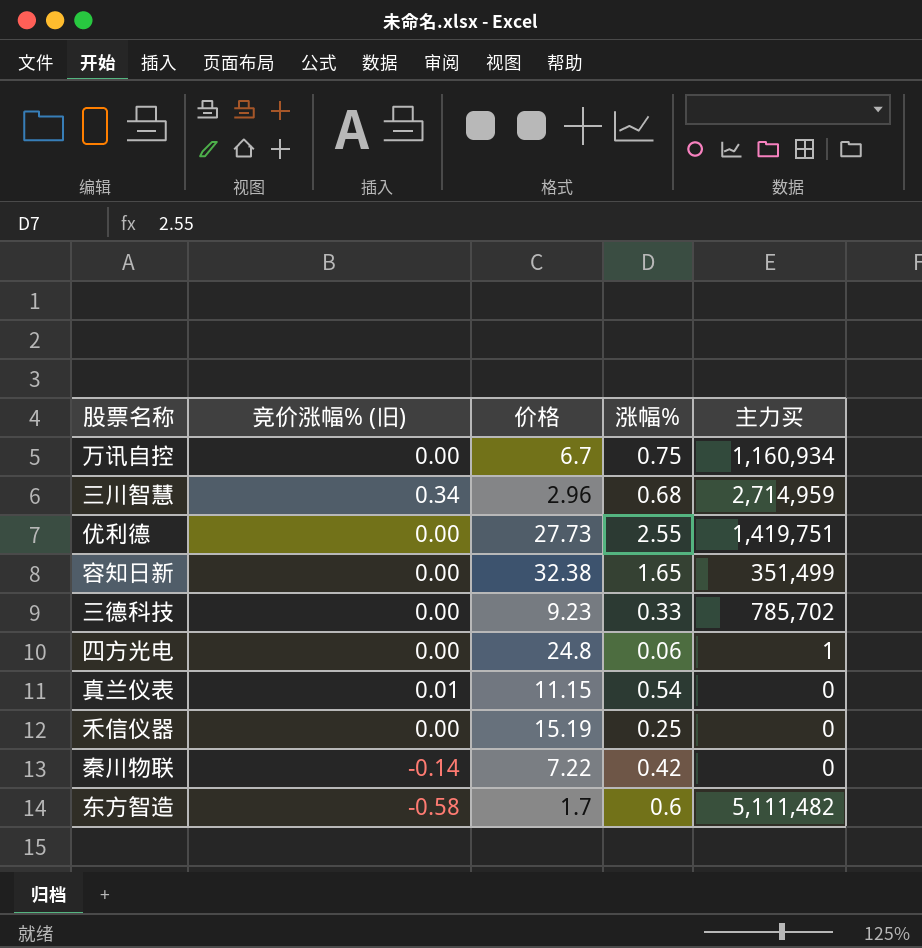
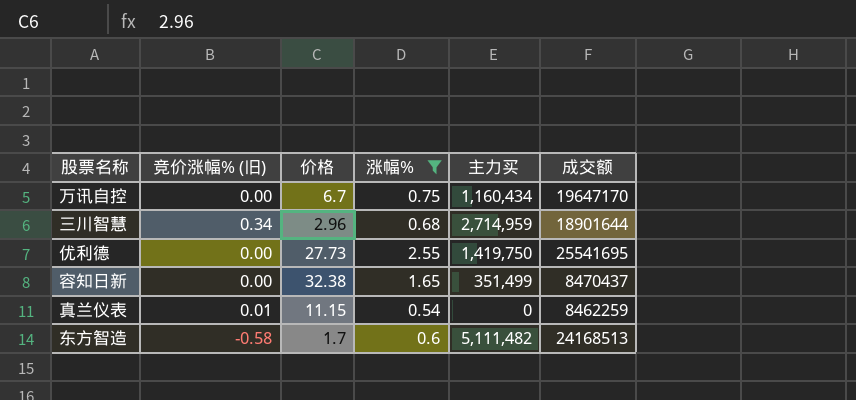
filter: none -> 涨幅% >= 0.54
column 成交额 | position: none -> 6
万讯自控 | 主力买: 1,160,934 -> 1,160,434
优利德 | 主力买: 1,419,751 -> 1,419,750

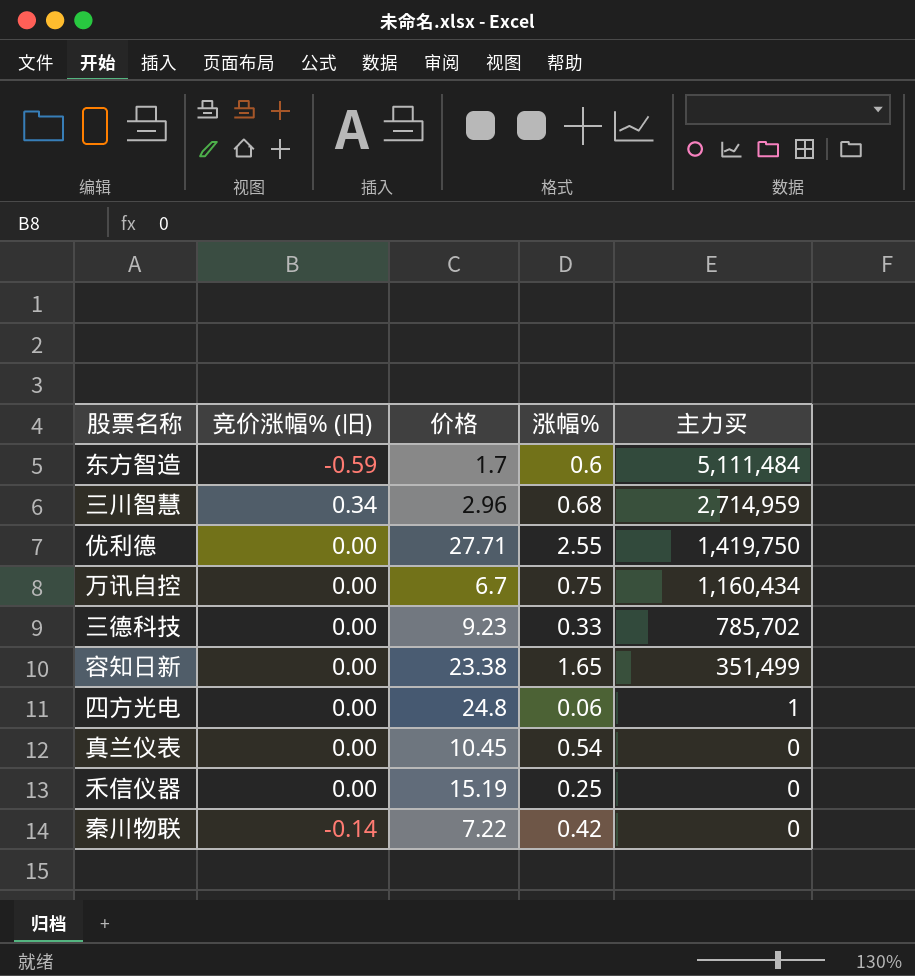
filter: 涨幅% >= 0.54 -> none
row order: none -> 主力买 descending
column 成交额 | position: 6 -> none
东方智造 | 竞价涨幅% (旧): -0.58 -> -0.59
东方智造 | 主力买: 5,111,482 -> 5,111,484
优利德 | 价格: 27.73 -> 27.71
容知日新 | 价格: 32.38 -> 23.38
真兰仪表 | 竞价涨幅% (旧): 0.01 -> 0.00
真兰仪表 | 价格: 11.15 -> 10.45

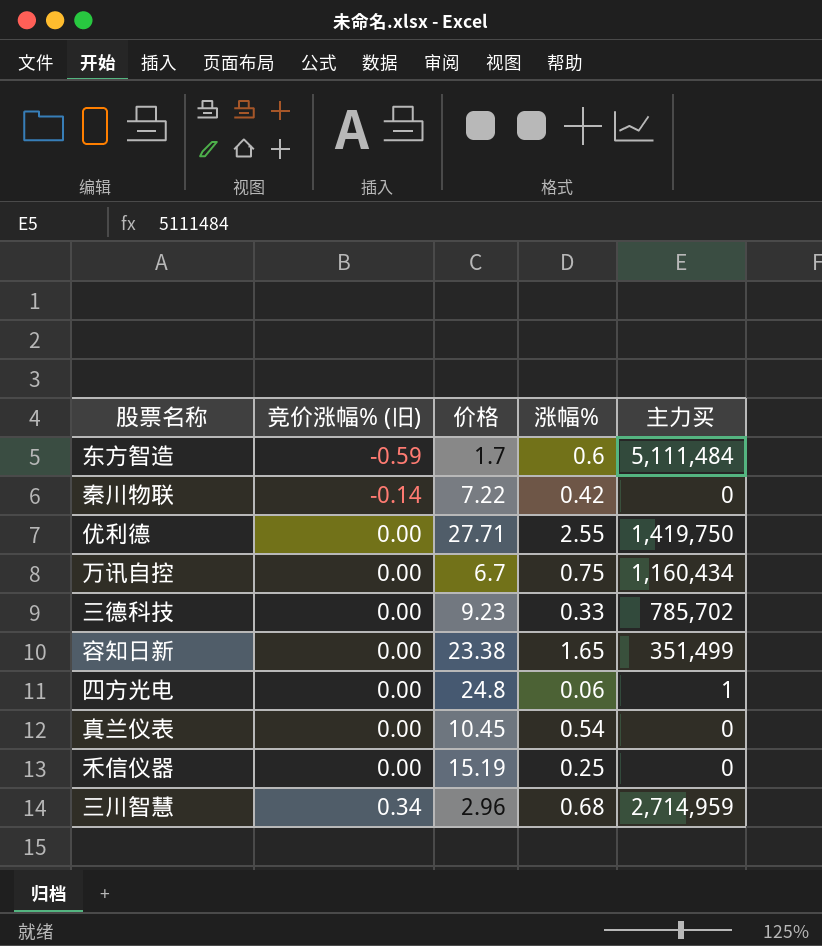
row order: 主力买 descending -> 竞价涨幅% (旧) ascending

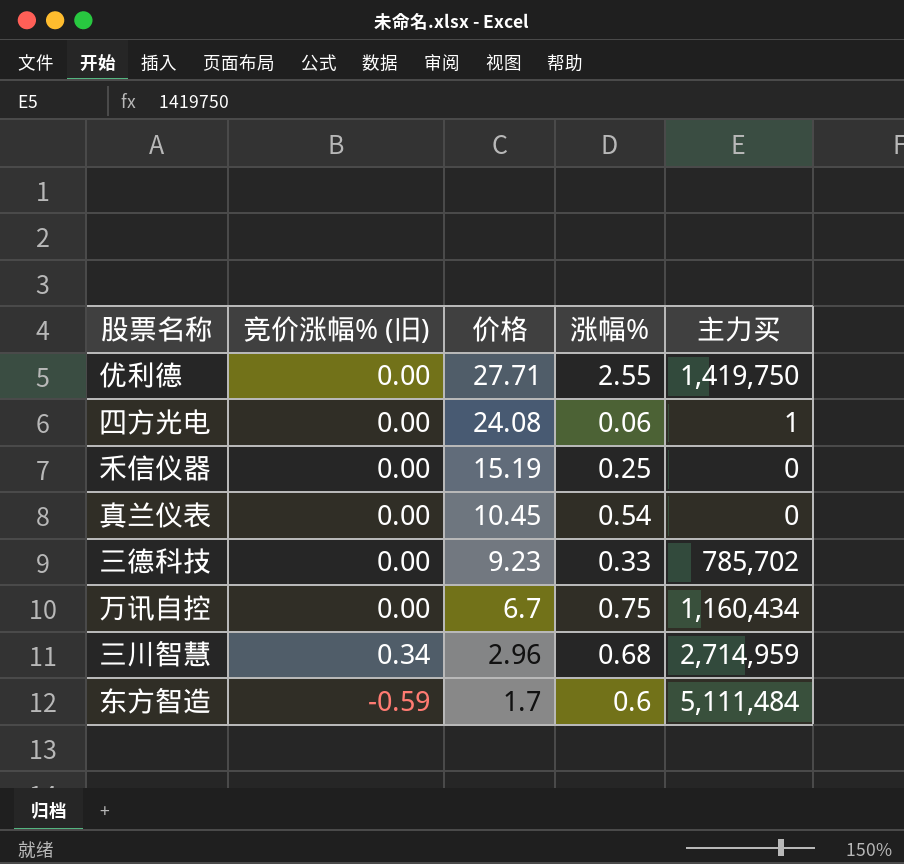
row order: 竞价涨幅% (旧) ascending -> 价格 descending
row 秦川物联: -0.14 | 7.22 | 0.42 | 0 -> none
row 容知日新: 0.00 | 23.38 | 1.65 | 351,499 -> none
四方光电 | 价格: 24.8 -> 24.08

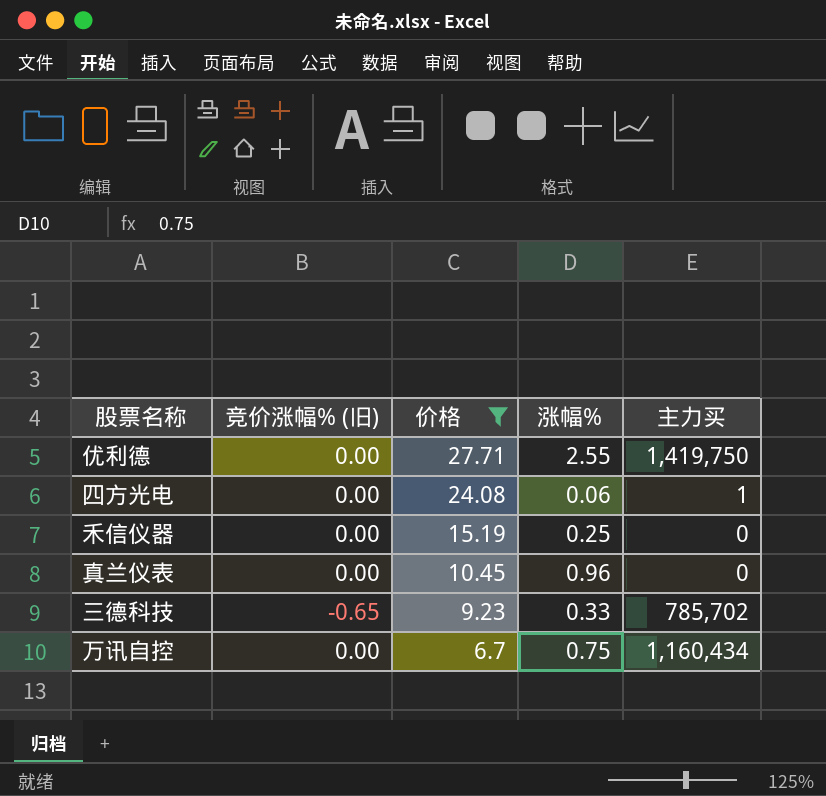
filter: none -> 价格 >= 6.7
真兰仪表 | 涨幅%: 0.54 -> 0.96
三德科技 | 竞价涨幅% (旧): 0.00 -> -0.65

